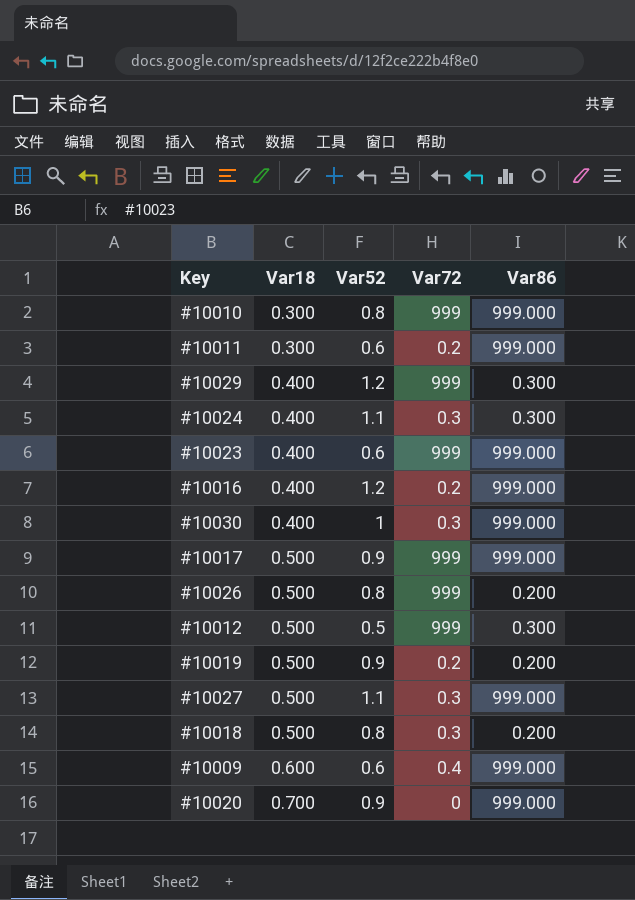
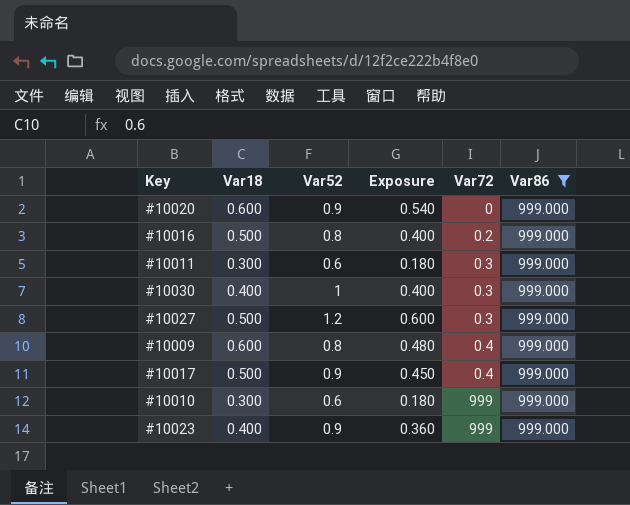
filter: none -> Var86 = 999.000
row order: Var18 ascending -> Var72 ascending
column Exposure | formula: none -> [Var18] * [Var52]
#10020 | Var18: 0.700 -> 0.600
#10016 | Var18: 0.400 -> 0.500
#10016 | Var52: 1.2 -> 0.8
#10011 | Var72: 0.2 -> 0.3
#10027 | Var52: 1.1 -> 1.2
#10009 | Var52: 0.6 -> 0.8
#10017 | Var72: 999 -> 0.4
#10010 | Var52: 0.8 -> 0.6
#10023 | Var52: 0.6 -> 0.9

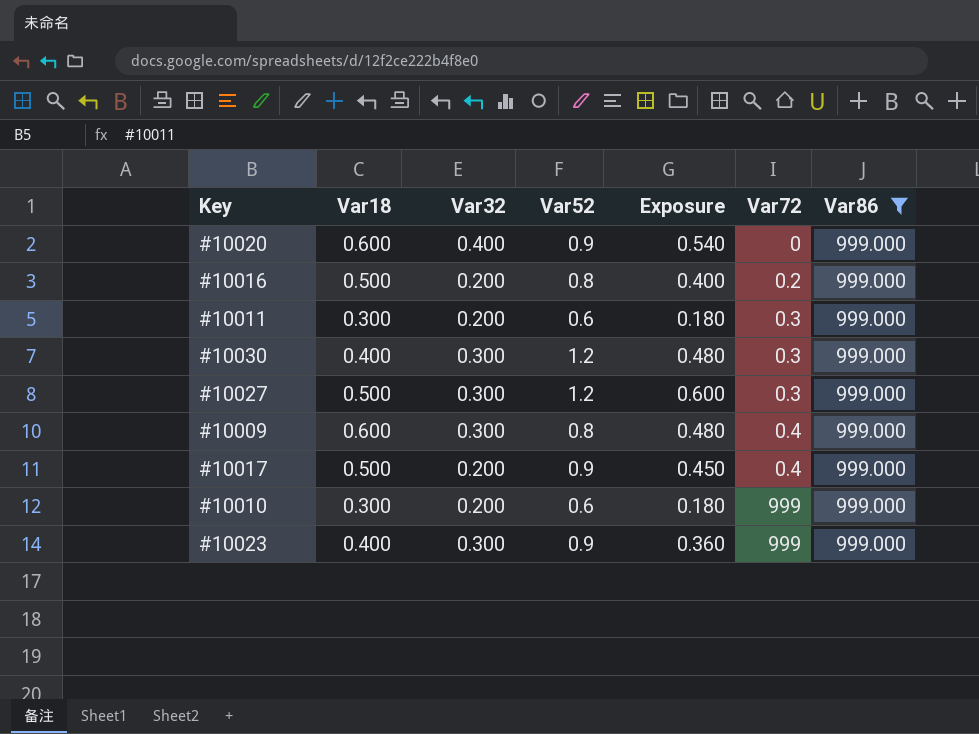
column Var32 | position: none -> 3
#10030 | Var52: 1 -> 1.2
#10030 | Exposure: 0.400 -> 0.480

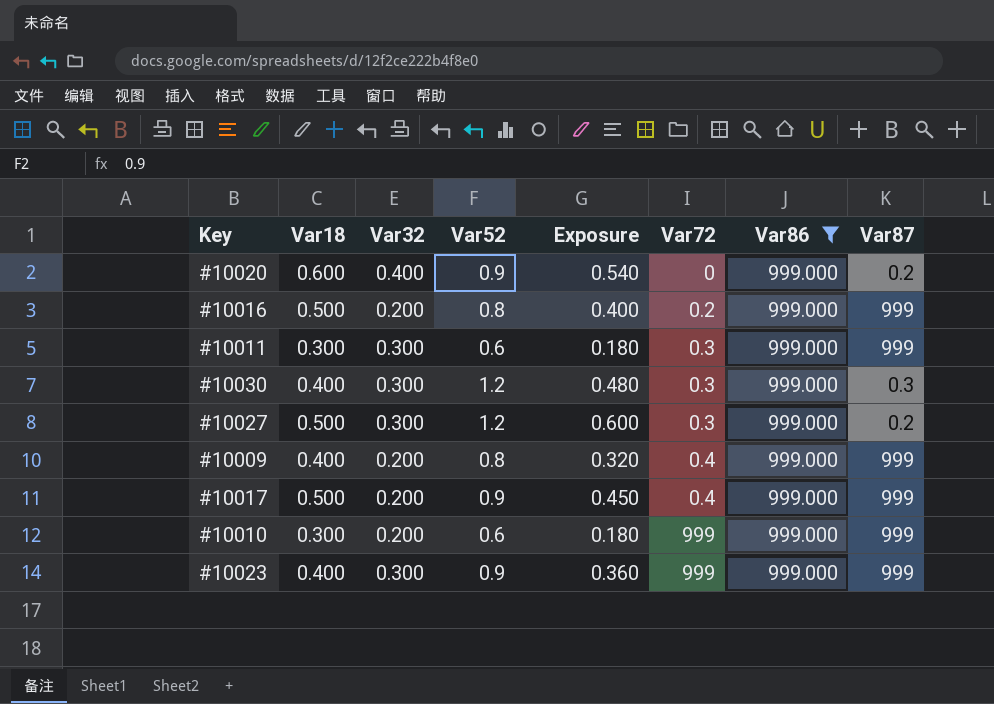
column Var87 | position: none -> 8
#10011 | Var32: 0.200 -> 0.300
#10009 | Var18: 0.600 -> 0.400
#10009 | Var32: 0.300 -> 0.200
#10009 | Exposure: 0.480 -> 0.320

